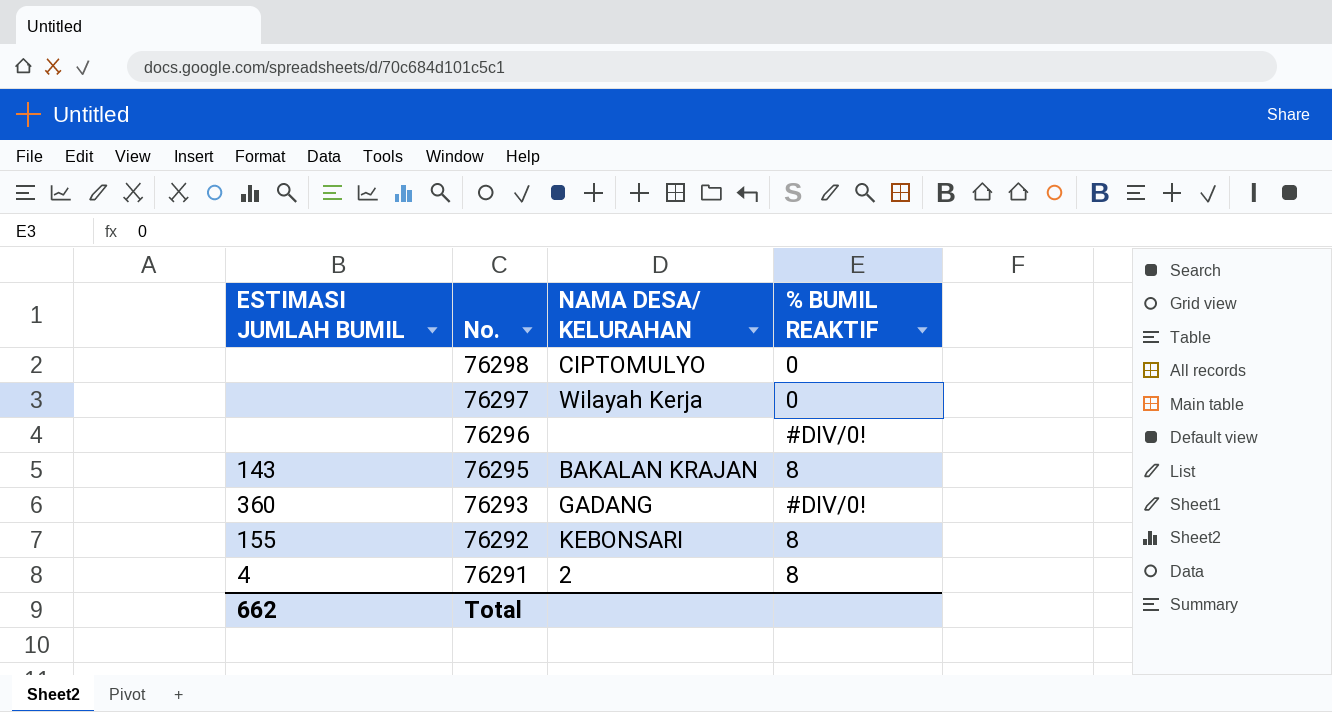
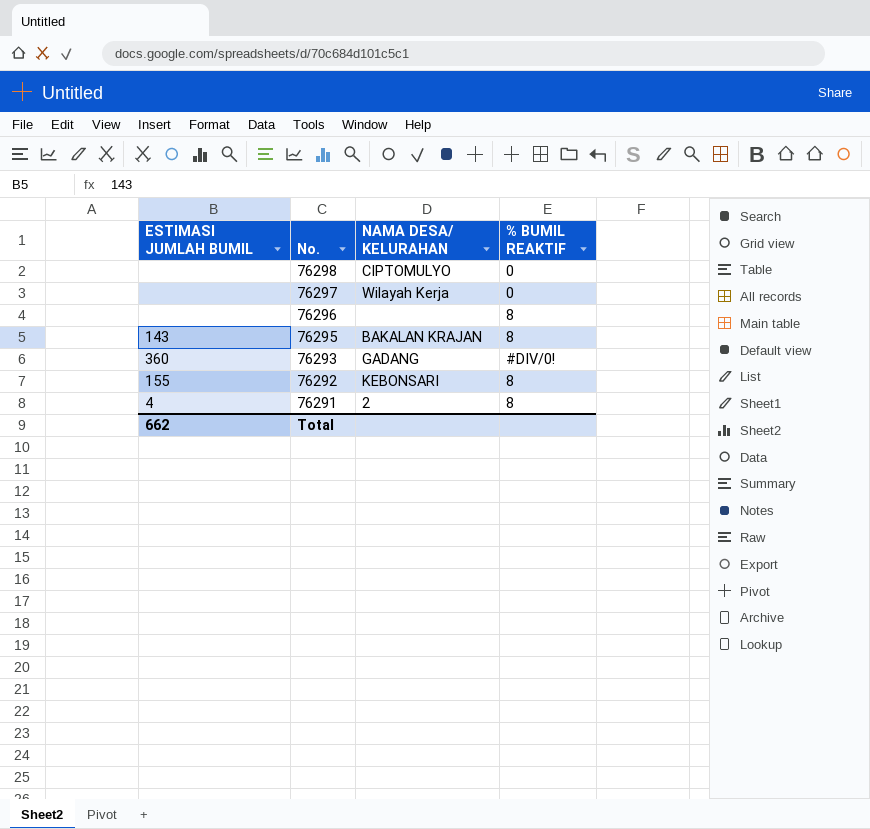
76296 | % BUMIL REAKTIF: #DIV/0! -> 8

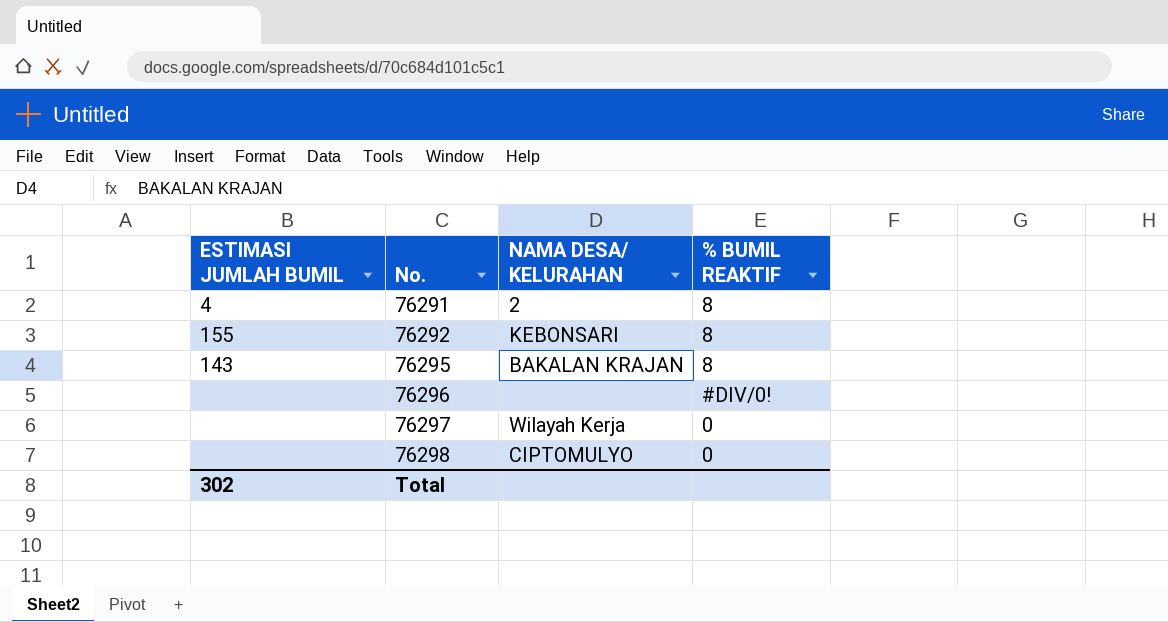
row order: No. descending -> No. ascending
row 76293: 360 | GADANG | #DIV/0! -> none
76296 | % BUMIL REAKTIF: 8 -> #DIV/0!
Total | ESTIMASI JUMLAH BUMIL: 662 -> 302

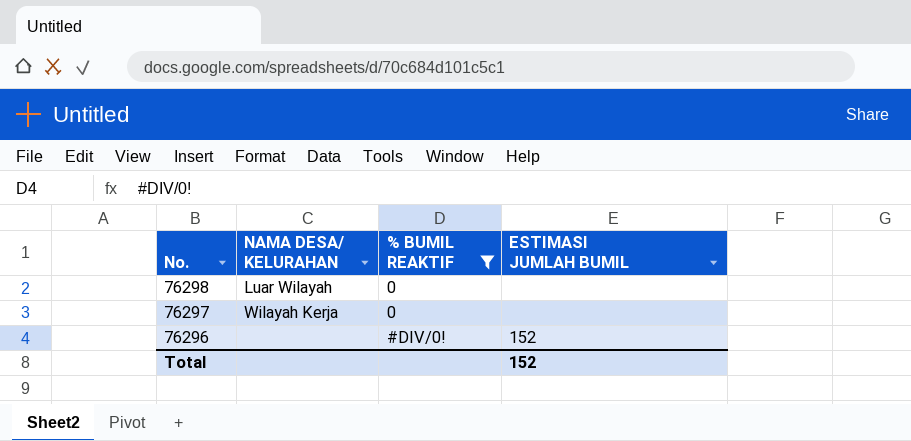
filter: none -> % BUMIL REAKTIF != 8
row order: No. ascending -> No. descending
column ESTIMASI JUMLAH BUMIL | position: 1 -> 4
76298 | NAMA DESA/ KELURAHAN: CIPTOMULYO -> Luar Wilayah
76296 | ESTIMASI JUMLAH BUMIL: none -> 152
Total | ESTIMASI JUMLAH BUMIL: 302 -> 152

